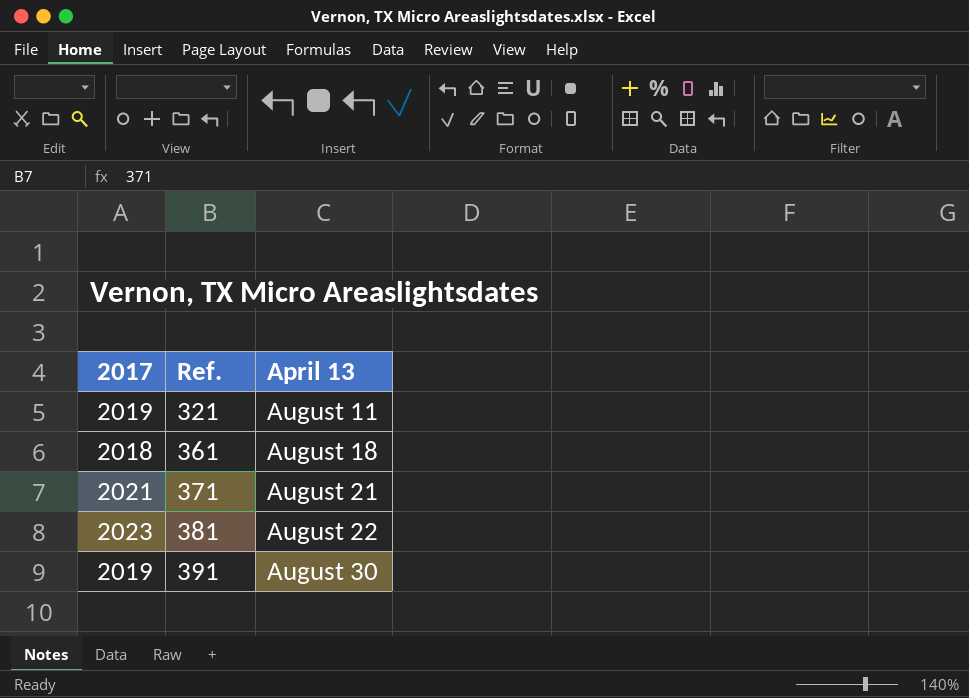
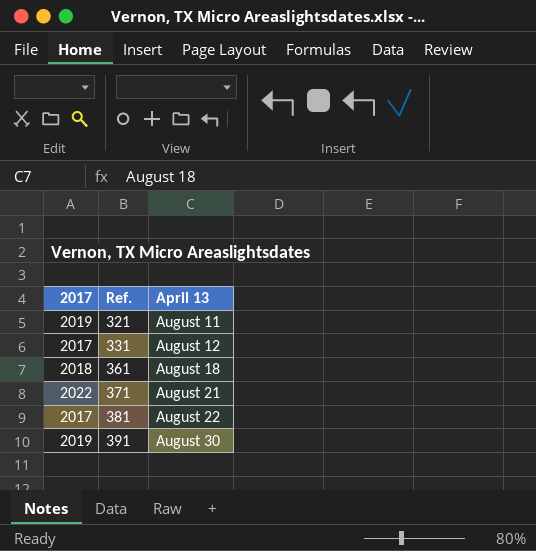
row 331: none -> 2017 | August 12
371 | 2017: 2021 -> 2022
381 | 2017: 2023 -> 2017

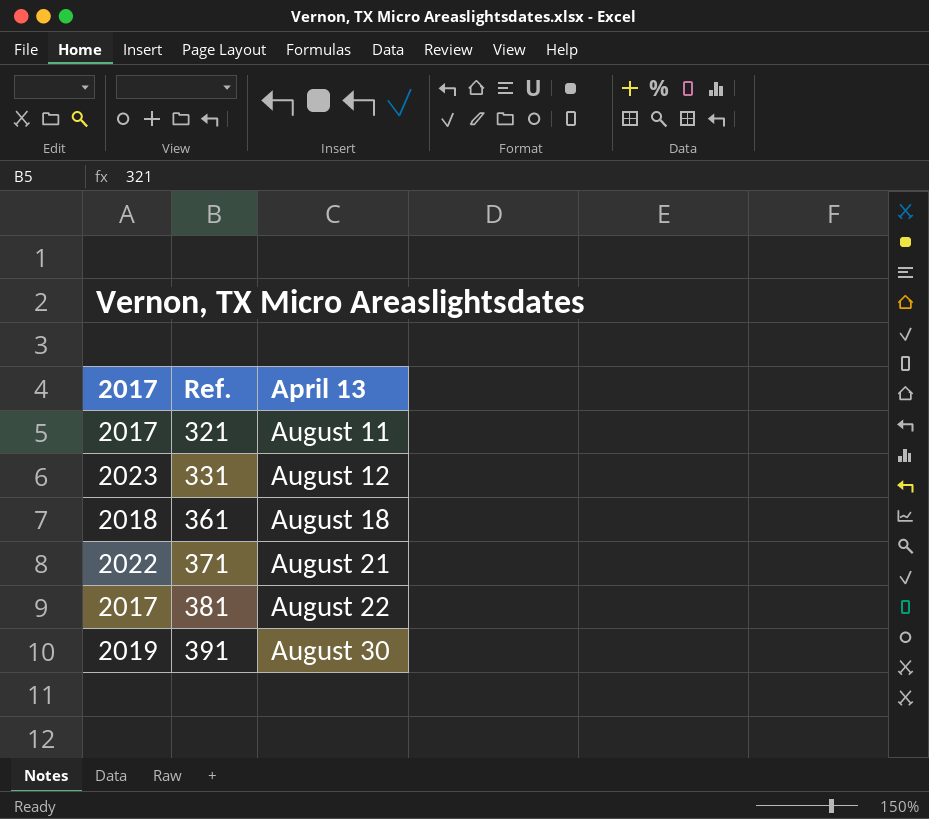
321 | 2017: 2019 -> 2017
331 | 2017: 2017 -> 2023

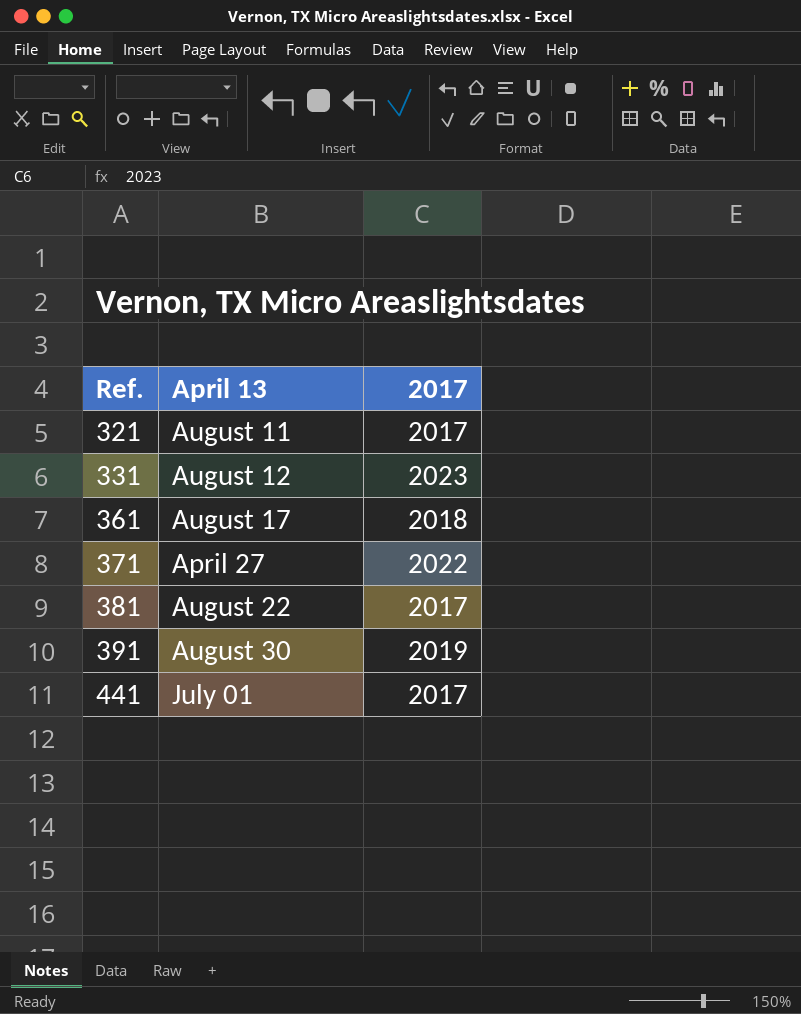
column 2017 | position: 1 -> 3
361 | April 13: August 18 -> August 17
371 | April 13: August 21 -> April 27
row 441: none -> July 01 | 2017

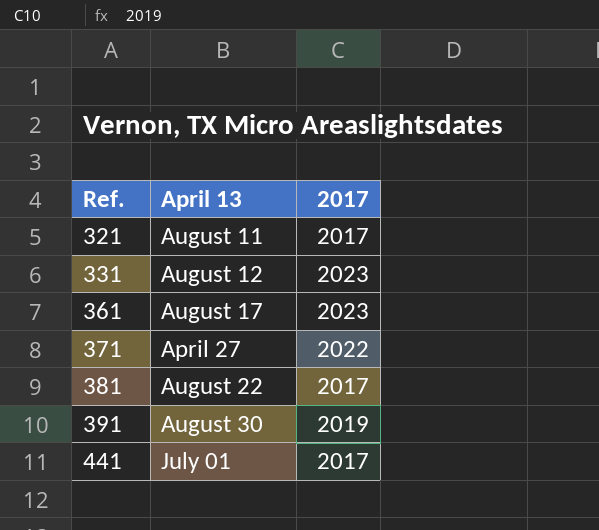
361 | 2017: 2018 -> 2023

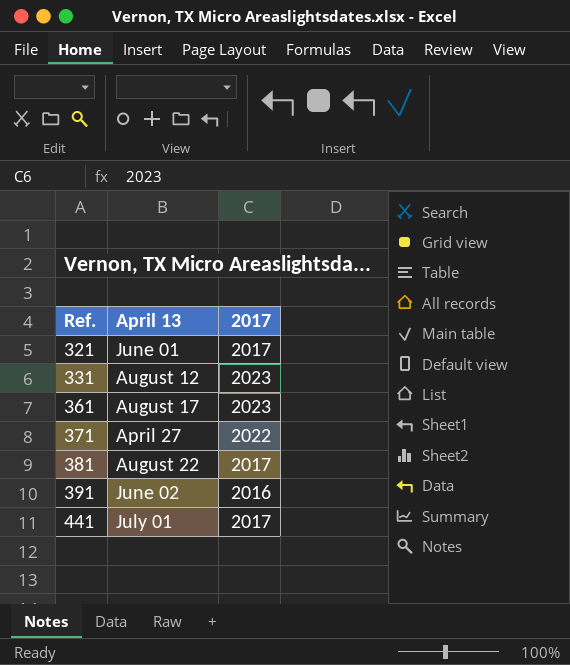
321 | April 13: August 11 -> June 01
391 | April 13: August 30 -> June 02
391 | 2017: 2019 -> 2016

